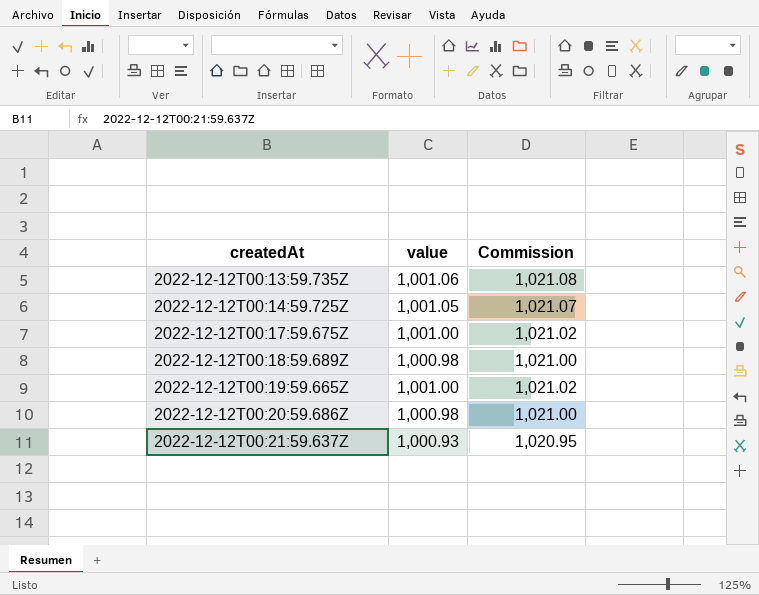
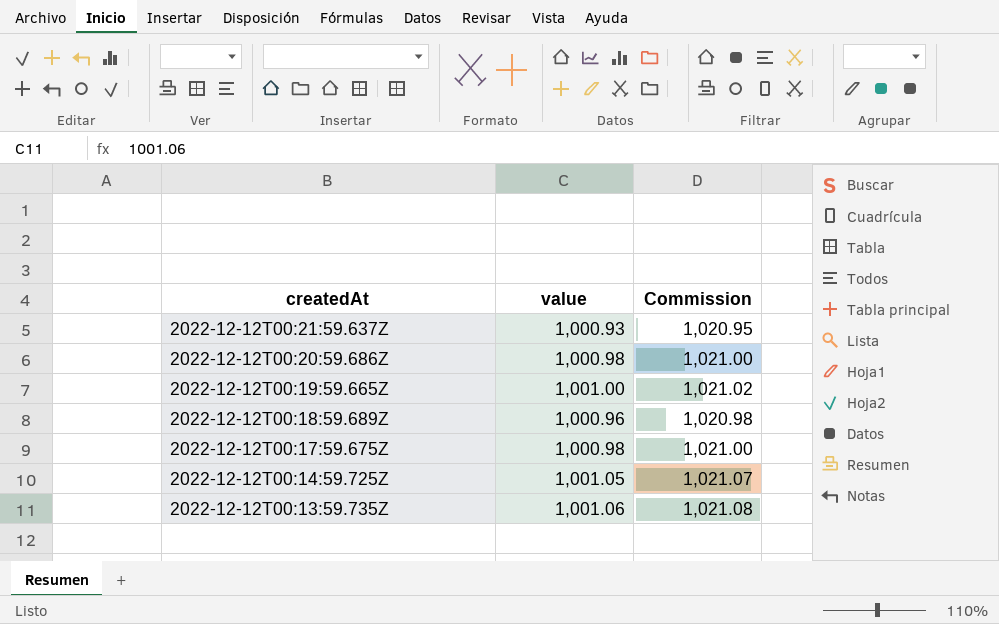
row order: createdAt ascending -> createdAt descending
2022-12-12T00:18:59.689Z | value: 1,000.98 -> 1,000.96
2022-12-12T00:18:59.689Z | Commission: 1,021.00 -> 1,020.98
2022-12-12T00:17:59.675Z | value: 1,001.00 -> 1,000.98
2022-12-12T00:17:59.675Z | Commission: 1,021.02 -> 1,021.00

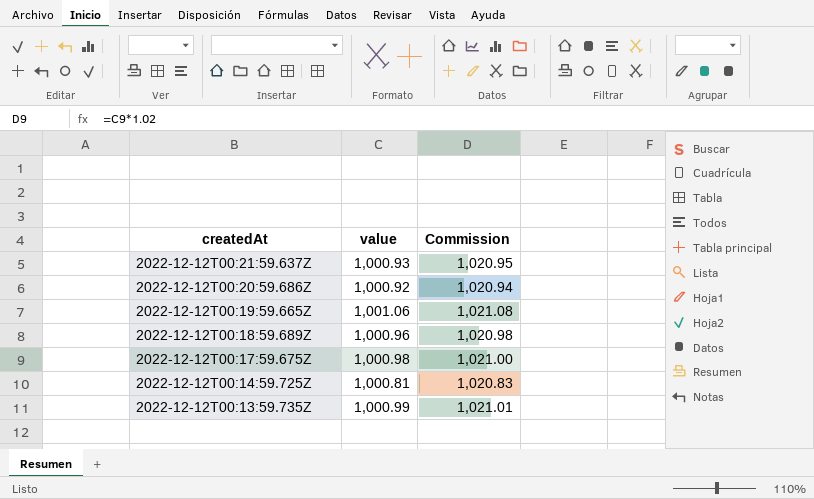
2022-12-12T00:20:59.686Z | value: 1,000.98 -> 1,000.92
2022-12-12T00:20:59.686Z | Commission: 1,021.00 -> 1,020.94
2022-12-12T00:19:59.665Z | value: 1,001.00 -> 1,001.06
2022-12-12T00:19:59.665Z | Commission: 1,021.02 -> 1,021.08
2022-12-12T00:14:59.725Z | value: 1,001.05 -> 1,000.81
2022-12-12T00:14:59.725Z | Commission: 1,021.07 -> 1,020.83
2022-12-12T00:13:59.735Z | value: 1,001.06 -> 1,000.99
2022-12-12T00:13:59.735Z | Commission: 1,021.08 -> 1,021.01

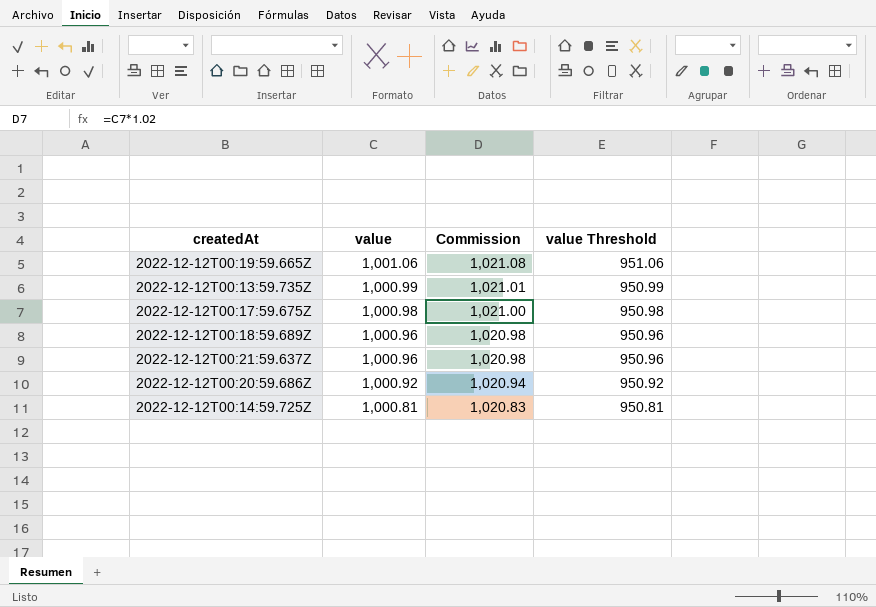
row order: createdAt descending -> value descending
column value Threshold | formula: none -> [value] - 50
2022-12-12T00:21:59.637Z | value: 1,000.93 -> 1,000.96
2022-12-12T00:21:59.637Z | Commission: 1,020.95 -> 1,020.98

